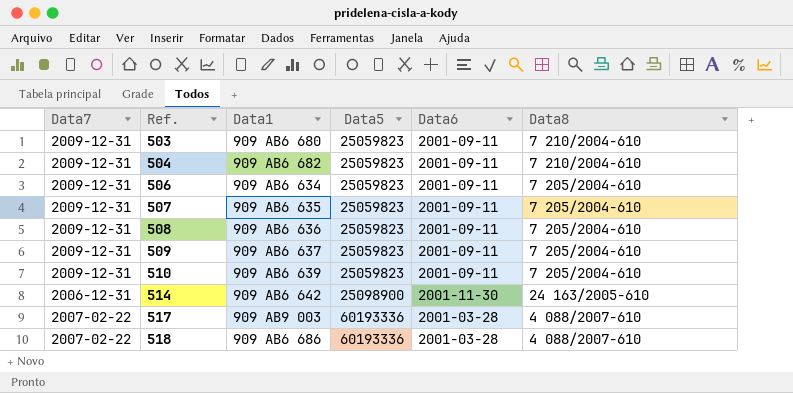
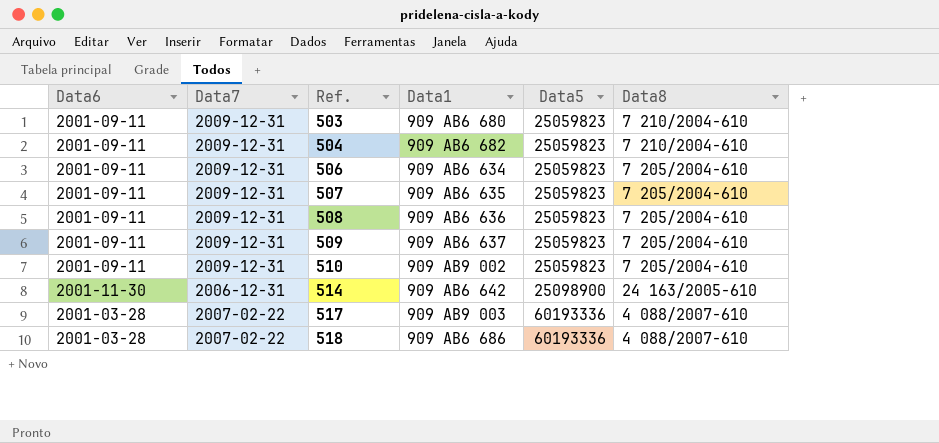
column Data6 | position: 5 -> 1
510 | Data1: 909 AB6 639 -> 909 AB9 002

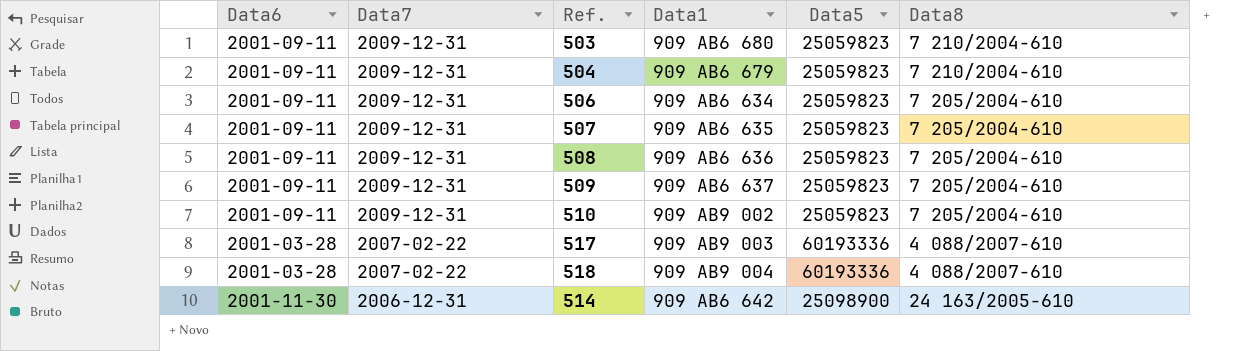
row order: Ref. ascending -> Data7 descending
504 | Data1: 909 AB6 682 -> 909 AB6 679
518 | Data1: 909 AB6 686 -> 909 AB9 004

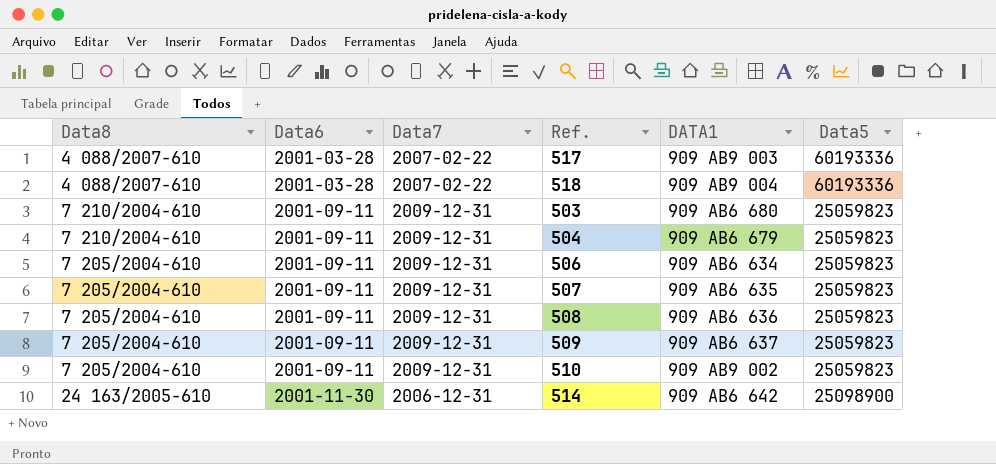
row order: Data7 descending -> Data6 ascending
column Data8 | position: 6 -> 1
column name: Data1 -> DATA1

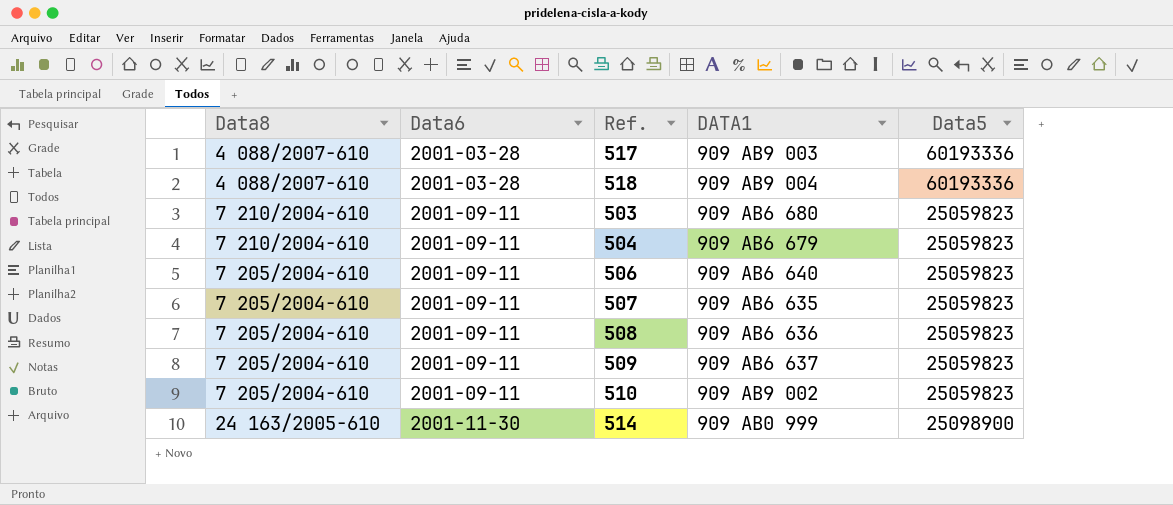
column Data7 | position: 3 -> none
506 | DATA1: 909 AB6 634 -> 909 AB6 640
514 | DATA1: 909 AB6 642 -> 909 AB0 999

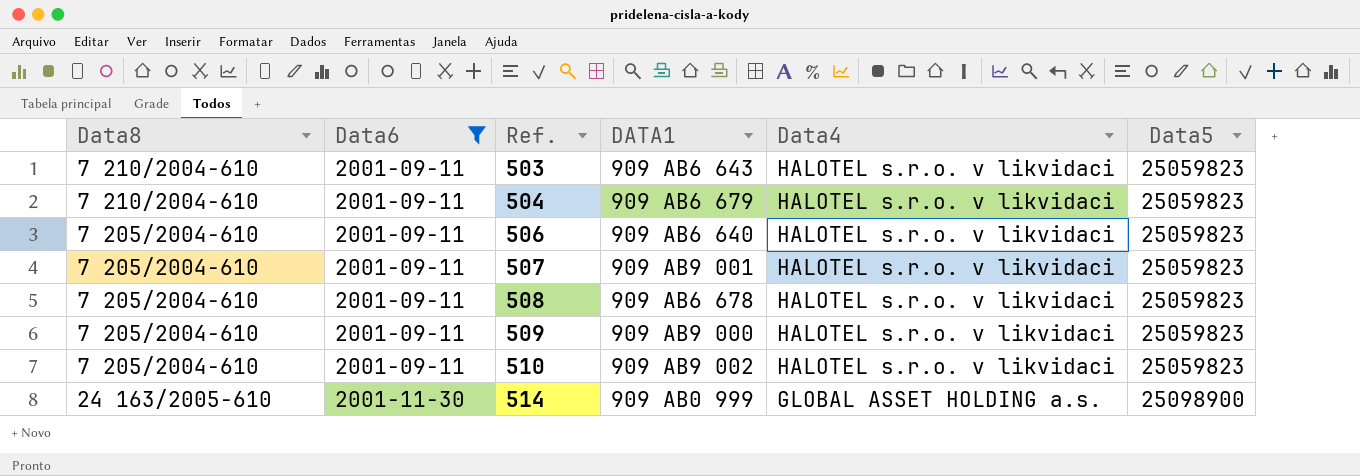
filter: none -> Data6 != 2001-03-28
column Data4 | position: none -> 5
503 | DATA1: 909 AB6 680 -> 909 AB6 643
507 | DATA1: 909 AB6 635 -> 909 AB9 001
508 | DATA1: 909 AB6 636 -> 909 AB6 678
509 | DATA1: 909 AB6 637 -> 909 AB9 000

